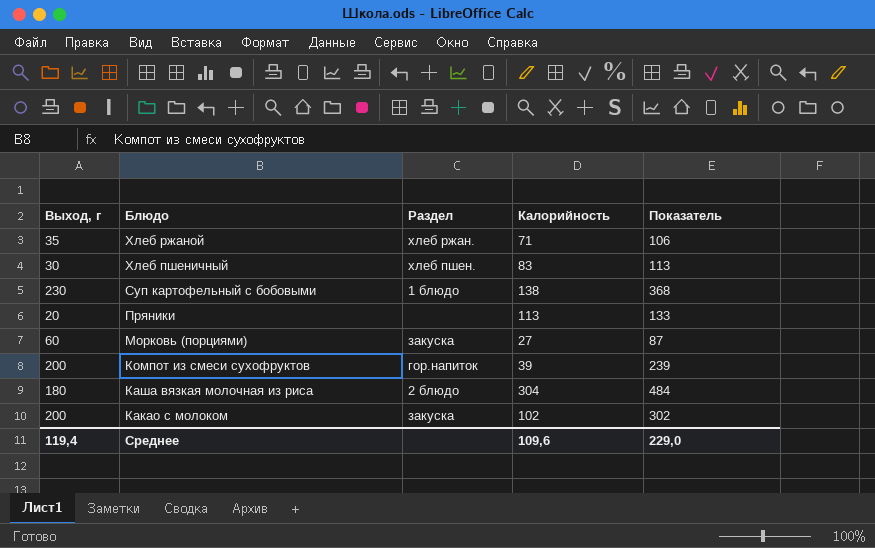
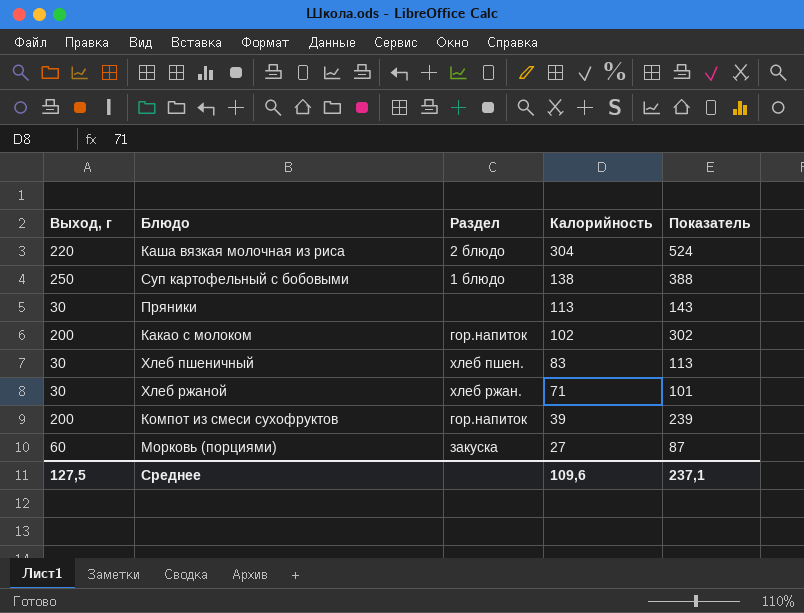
row order: Блюдо descending -> Калорийность descending
Каша вязкая молочная из риса | Выход, г: 180 -> 220
Каша вязкая молочная из риса | Показатель: 484 -> 524
Суп картофельный с бобовыми | Выход, г: 230 -> 250
Суп картофельный с бобовыми | Показатель: 368 -> 388
Пряники | Выход, г: 20 -> 30
Пряники | Показатель: 133 -> 143
Какао с молоком | Раздел: закуска -> гор.напиток
Хлеб ржаной | Выход, г: 35 -> 30
Хлеб ржаной | Показатель: 106 -> 101
Среднее | Выход, г: 119,4 -> 127,5
Среднее | Показатель: 229,0 -> 237,1

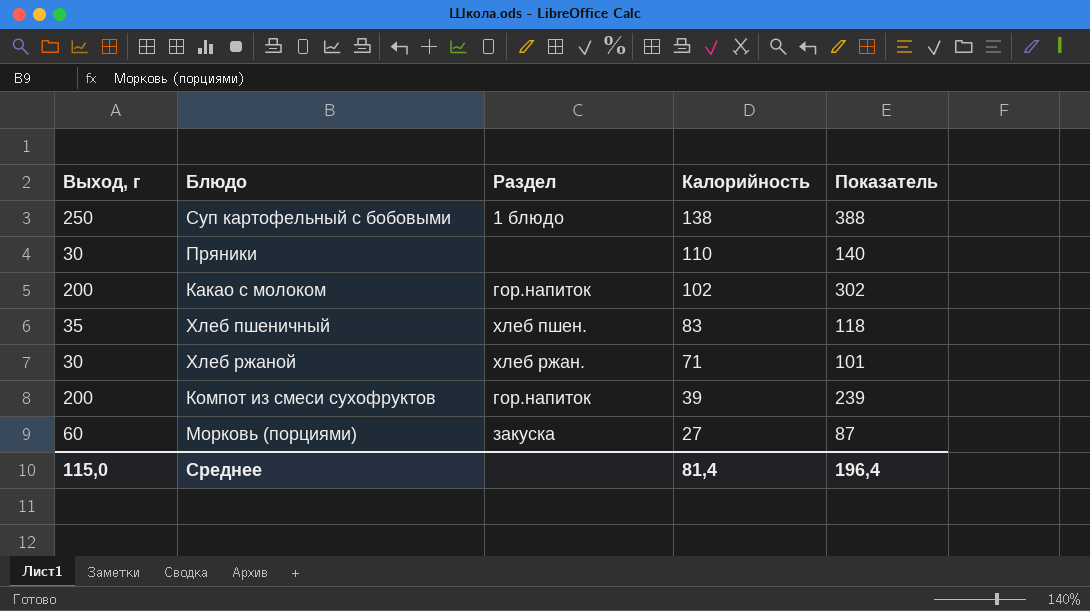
row Каша вязкая молочная из риса: 220 | 2 блюдо | 304 | 524 -> none
Пряники | Калорийность: 113 -> 110
Пряники | Показатель: 143 -> 140
Хлеб пшеничный | Выход, г: 30 -> 35
Хлеб пшеничный | Показатель: 113 -> 118
Среднее | Выход, г: 127,5 -> 115,0
Среднее | Калорийность: 109,6 -> 81,4
Среднее | Показатель: 237,1 -> 196,4

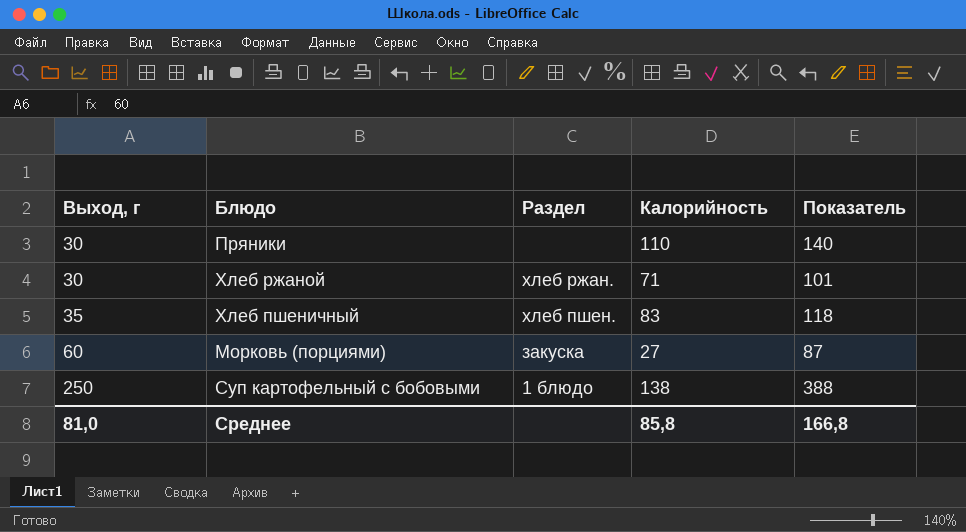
row order: Калорийность descending -> Выход, г ascending
row Какао с молоком: 200 | гор.напиток | 102 | 302 -> none
row Компот из смеси сухофруктов: 200 | гор.напиток | 39 | 239 -> none
Среднее | Выход, г: 115,0 -> 81,0
Среднее | Калорийность: 81,4 -> 85,8
Среднее | Показатель: 196,4 -> 166,8

